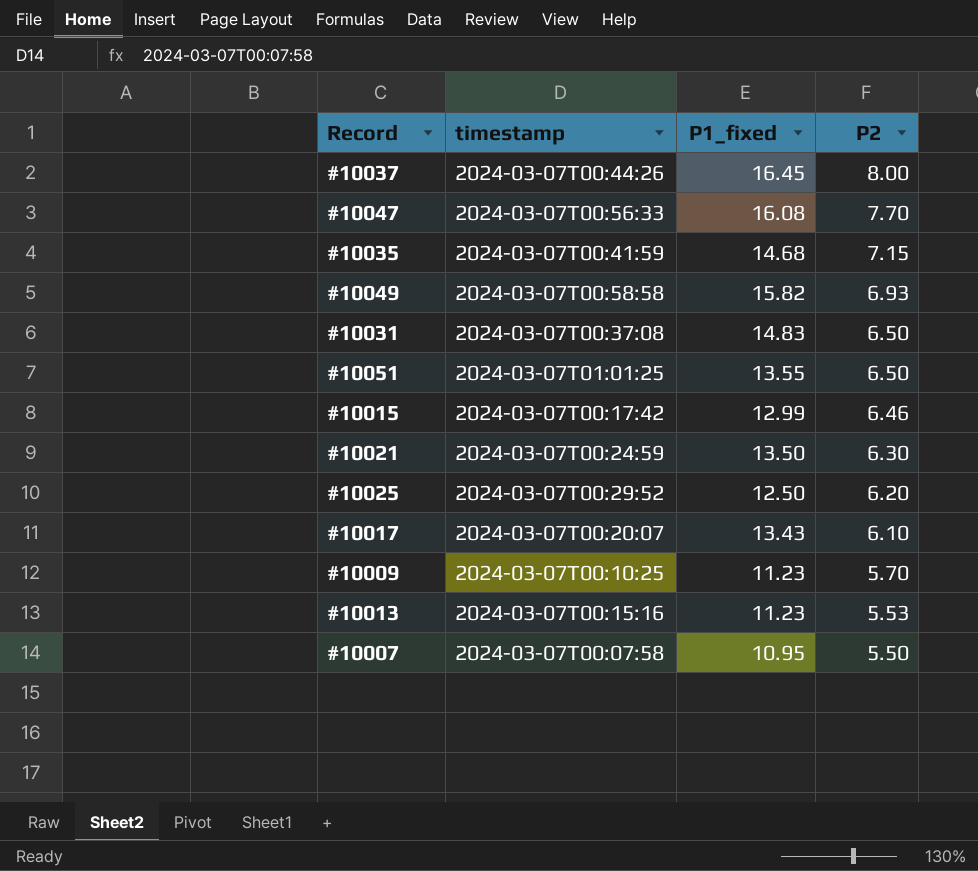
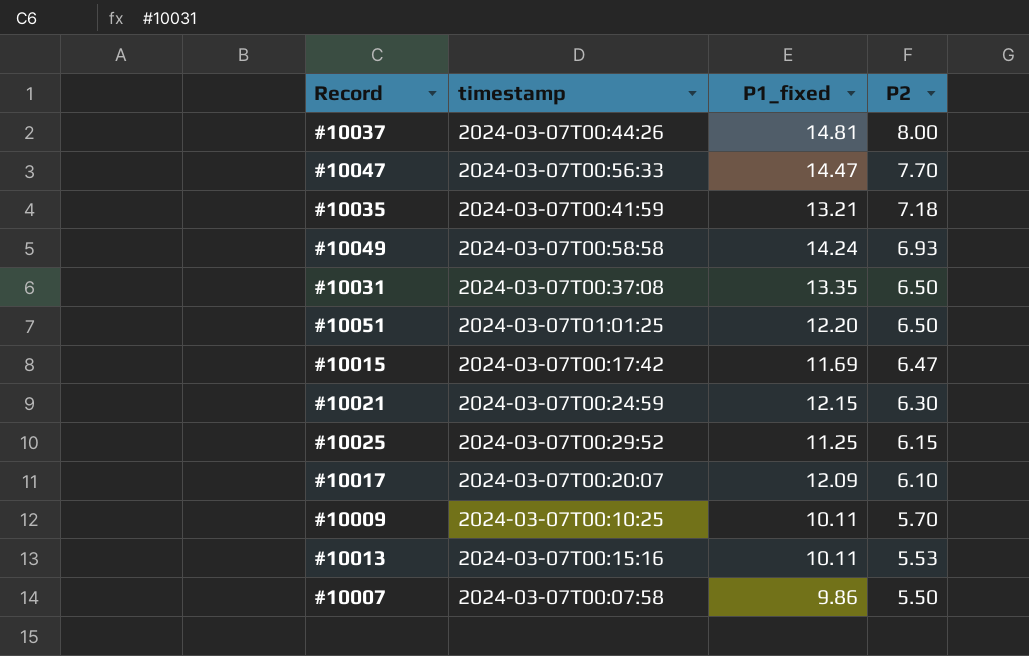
#10037 | P1_fixed: 16.45 -> 14.81
#10047 | P1_fixed: 16.08 -> 14.47
#10035 | P1_fixed: 14.68 -> 13.21
#10035 | P2: 7.15 -> 7.18
#10049 | P1_fixed: 15.82 -> 14.24
#10031 | P1_fixed: 14.83 -> 13.35
#10051 | P1_fixed: 13.55 -> 12.20
#10015 | P1_fixed: 12.99 -> 11.69
#10015 | P2: 6.46 -> 6.47
#10021 | P1_fixed: 13.50 -> 12.15
#10025 | P1_fixed: 12.50 -> 11.25
#10025 | P2: 6.20 -> 6.15
#10017 | P1_fixed: 13.43 -> 12.09
#10009 | P1_fixed: 11.23 -> 10.11
#10013 | P1_fixed: 11.23 -> 10.11
#10007 | P1_fixed: 10.95 -> 9.86

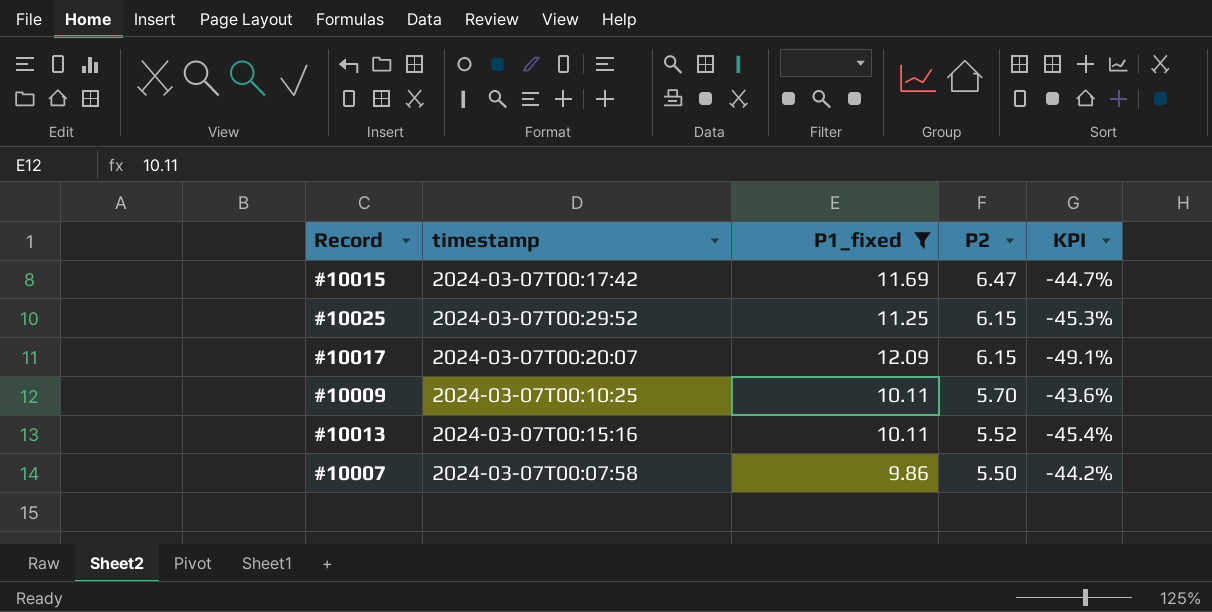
filter: none -> P1_fixed <= 12.09
column KPI | formula: none -> ([P2] - [P1_fixed]) / [P1_fixed]
#10017 | P2: 6.10 -> 6.15
#10013 | P2: 5.53 -> 5.52

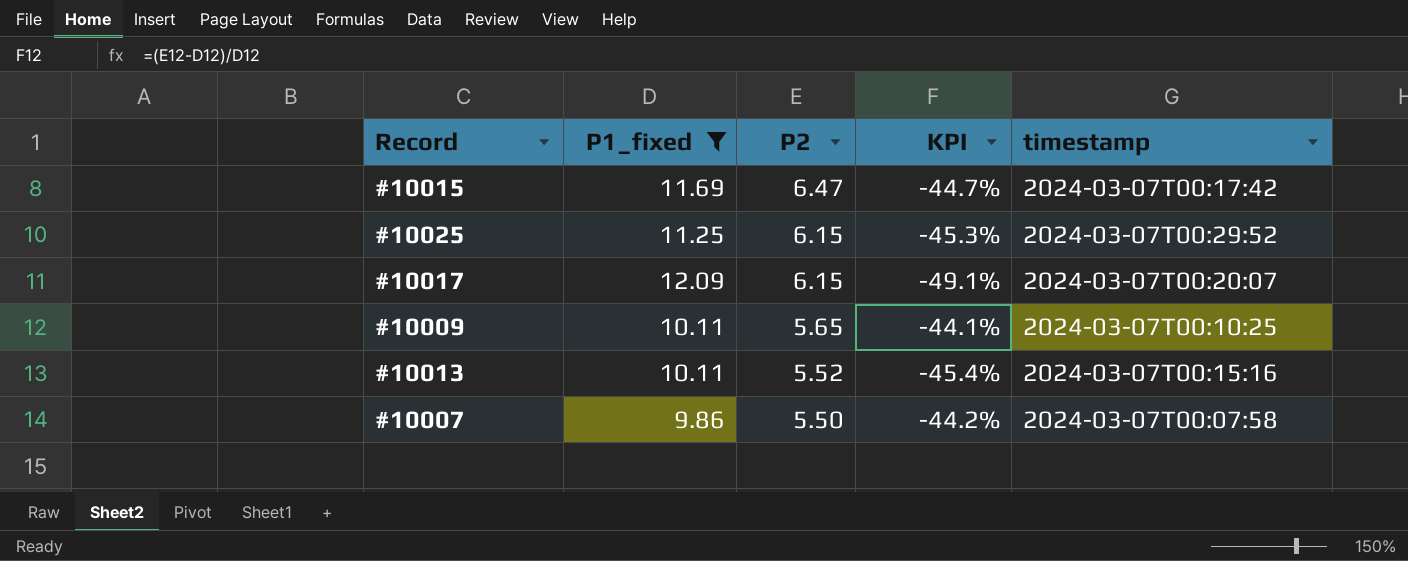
column timestamp | position: 2 -> 5
#10009 | P2: 5.70 -> 5.65
#10009 | KPI: -43.6% -> -44.1%

